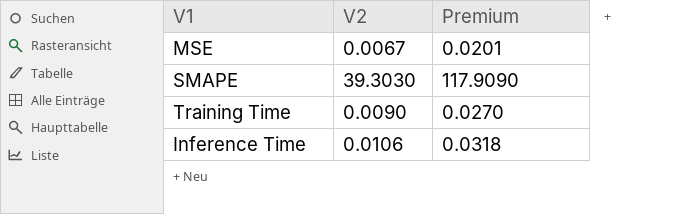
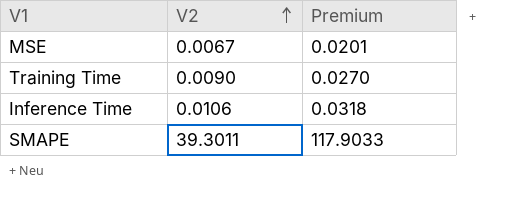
row order: none -> V2 ascending
SMAPE | V2: 39.3030 -> 39.3011
SMAPE | Premium: 117.9090 -> 117.9033

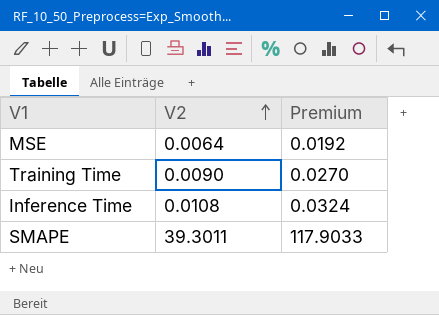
MSE | V2: 0.0067 -> 0.0064
MSE | Premium: 0.0201 -> 0.0192
Inference Time | V2: 0.0106 -> 0.0108
Inference Time | Premium: 0.0318 -> 0.0324

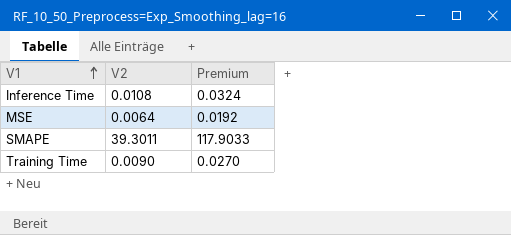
row order: V2 ascending -> V1 ascending

